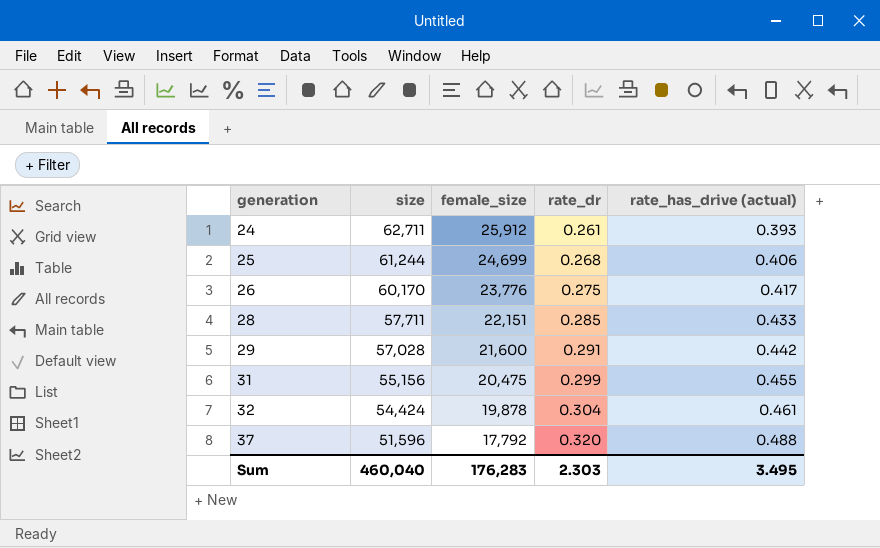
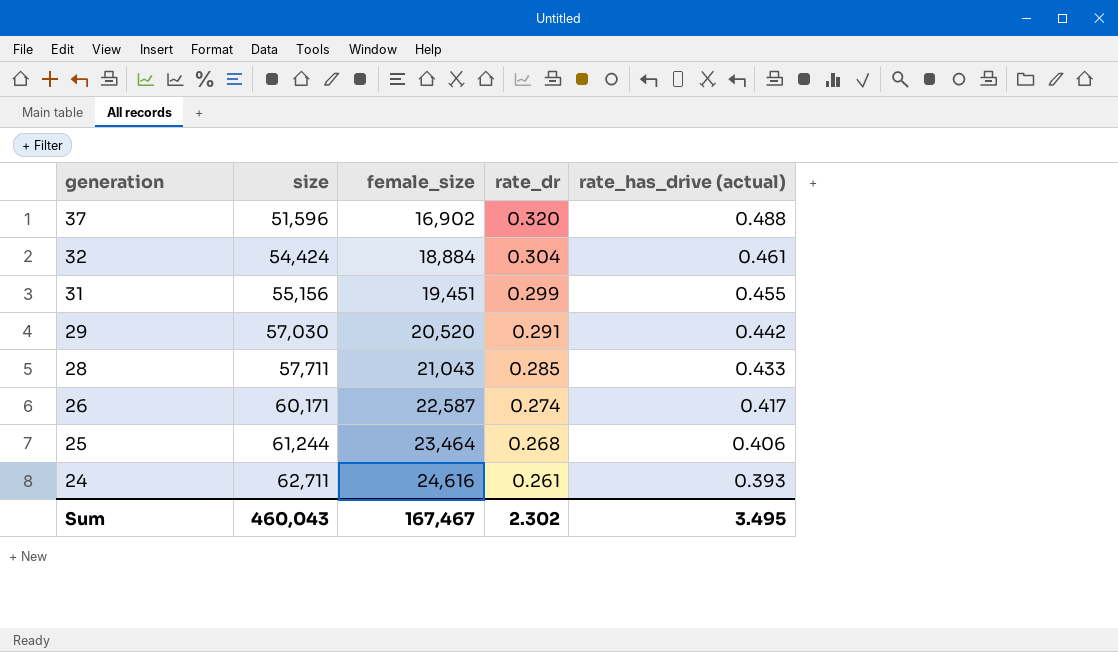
row order: generation ascending -> generation descending
37 | female_size: 17,792 -> 16,902
32 | female_size: 19,878 -> 18,884
31 | female_size: 20,475 -> 19,451
29 | size: 57,028 -> 57,030
29 | female_size: 21,600 -> 20,520
28 | female_size: 22,151 -> 21,043
26 | size: 60,170 -> 60,171
26 | female_size: 23,776 -> 22,587
26 | rate_dr: 0.275 -> 0.274
25 | female_size: 24,699 -> 23,464
24 | female_size: 25,912 -> 24,616
Sum | size: 460,040 -> 460,043
Sum | female_size: 176,283 -> 167,467
Sum | rate_dr: 2.303 -> 2.302

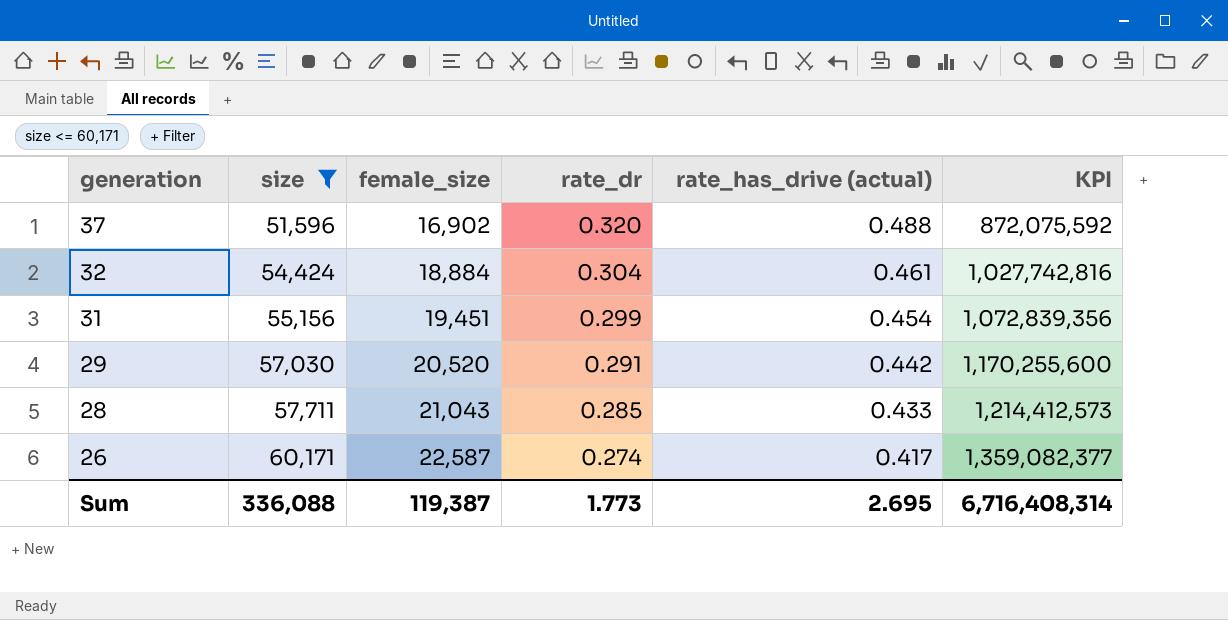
filter: none -> size <= 60,171
column KPI | formula: none -> [size] * [female_size]
31 | rate_has_drive (actual): 0.455 -> 0.454
Sum | size: 460,043 -> 336,088
Sum | female_size: 167,467 -> 119,387
Sum | rate_dr: 2.302 -> 1.773
Sum | rate_has_drive (actual): 3.495 -> 2.695

